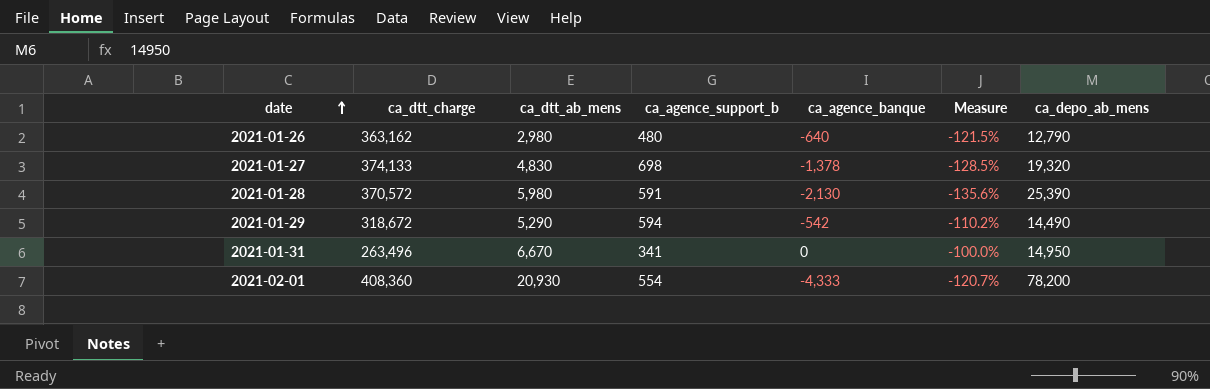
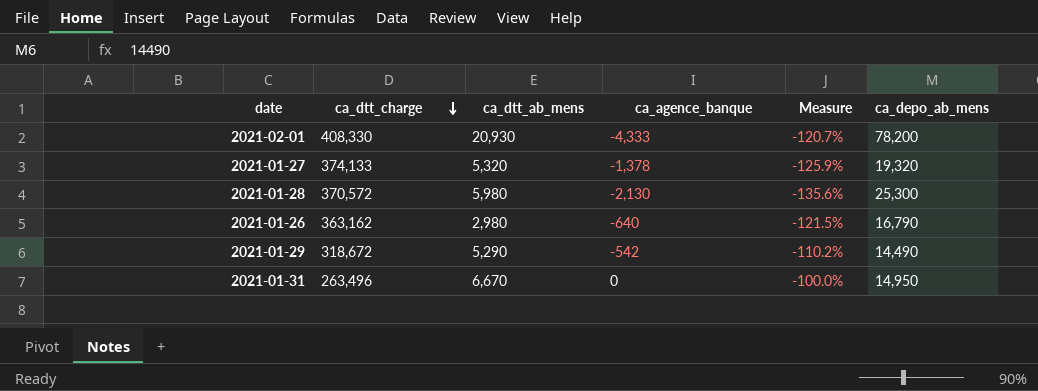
row order: date ascending -> ca_dtt_charge descending
column ca_agence_support_b | position: 4 -> none
2021-02-01 | ca_dtt_charge: 408,360 -> 408,330
2021-01-27 | ca_dtt_ab_mens: 4,830 -> 5,320
2021-01-27 | Measure: -128.5% -> -125.9%
2021-01-28 | ca_depo_ab_mens: 25,390 -> 25,300
2021-01-26 | ca_depo_ab_mens: 12,790 -> 16,790

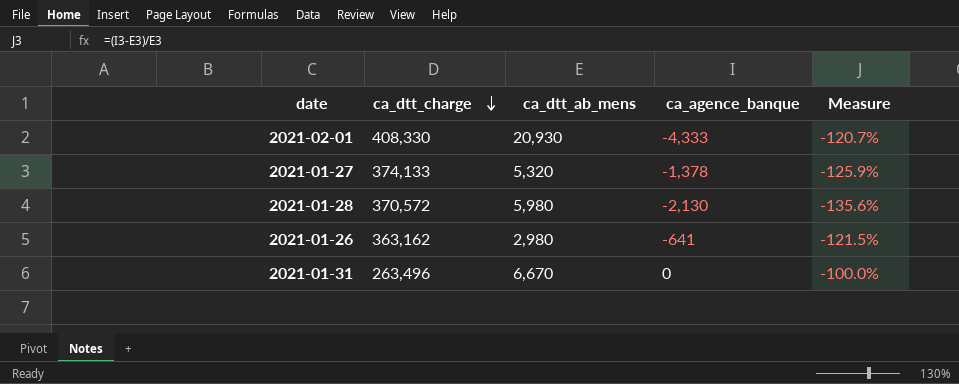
column ca_depo_ab_mens | position: 6 -> none
row 2021-01-29: 318,672 | 5,290 | -542 | -110.2% | 14,490 -> none
2021-01-26 | ca_agence_banque: -640 -> -641

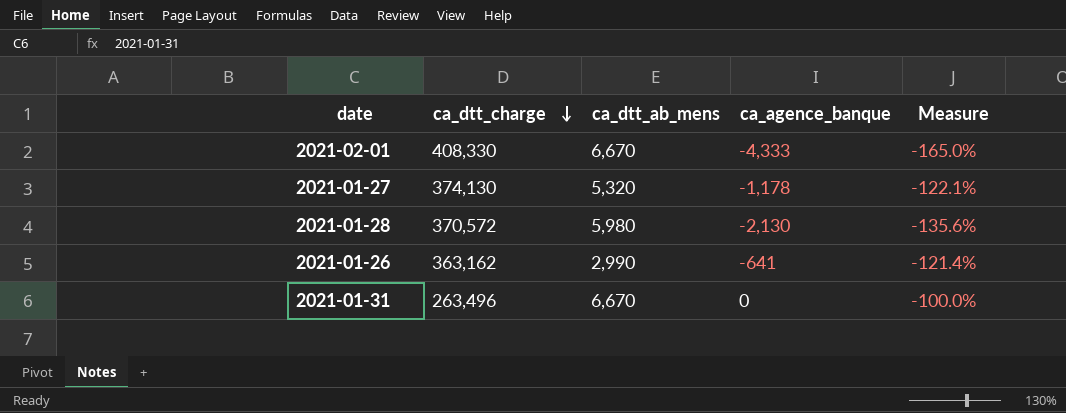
2021-02-01 | ca_dtt_ab_mens: 20,930 -> 6,670
2021-02-01 | Measure: -120.7% -> -165.0%
2021-01-27 | ca_dtt_charge: 374,133 -> 374,130
2021-01-27 | ca_agence_banque: -1,378 -> -1,178
2021-01-27 | Measure: -125.9% -> -122.1%
2021-01-26 | ca_dtt_ab_mens: 2,980 -> 2,990
2021-01-26 | Measure: -121.5% -> -121.4%

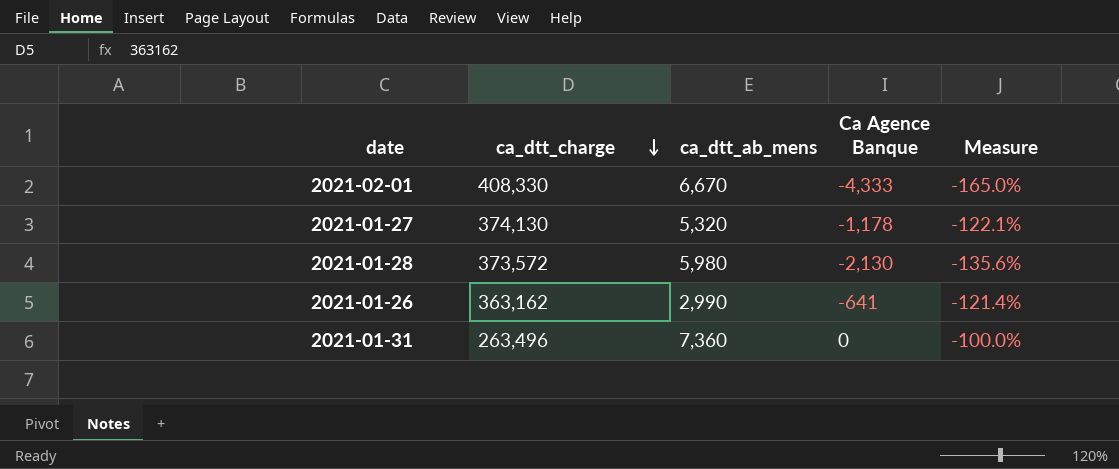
column name: ca_agence_banque -> Ca Agence Banque
2021-01-28 | ca_dtt_charge: 370,572 -> 373,572
2021-01-31 | ca_dtt_ab_mens: 6,670 -> 7,360

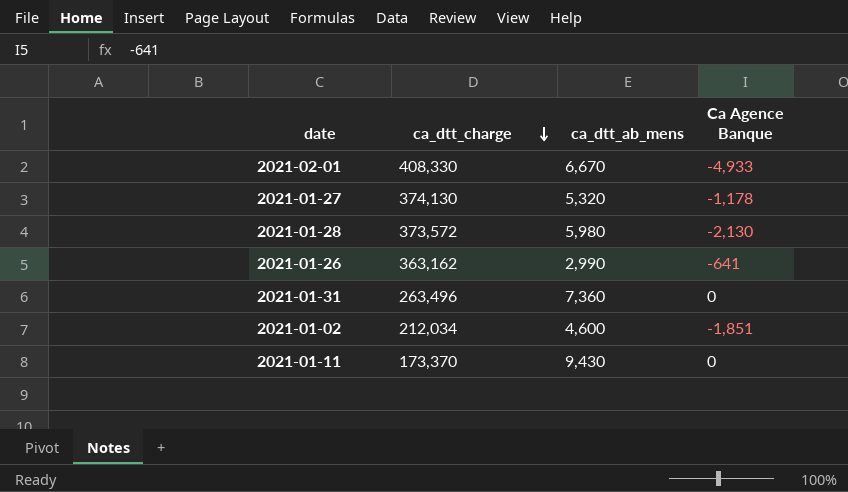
column Measure | formula: ([Ca Agence Banque] - [ca_dtt_ab_mens]) / [ca_dtt_ab_mens] -> none
2021-02-01 | Ca Agence Banque: -4,333 -> -4,933
row 2021-01-02: none -> 212,034 | 4,600 | -1,851
row 2021-01-11: none -> 173,370 | 9,430 | 0

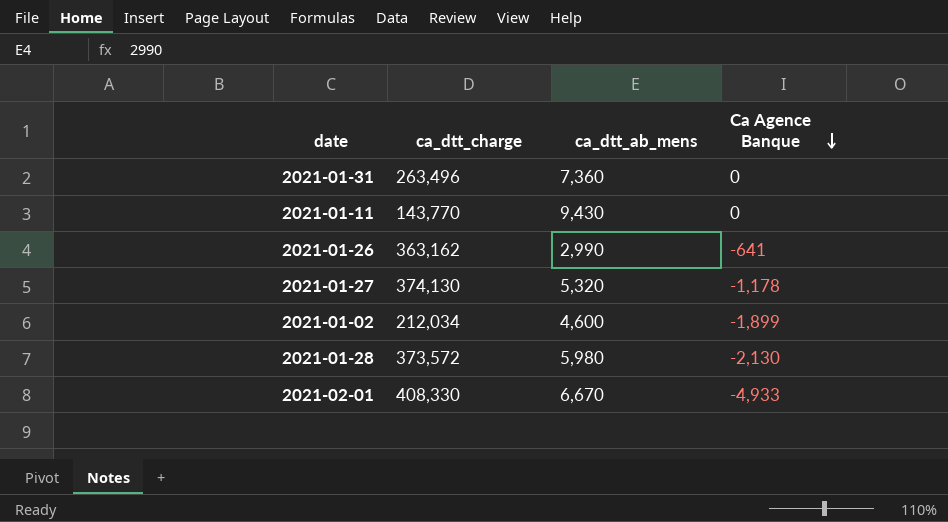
row order: ca_dtt_charge descending -> Ca Agence Banque descending
2021-01-11 | ca_dtt_charge: 173,370 -> 143,770
2021-01-02 | Ca Agence Banque: -1,851 -> -1,899

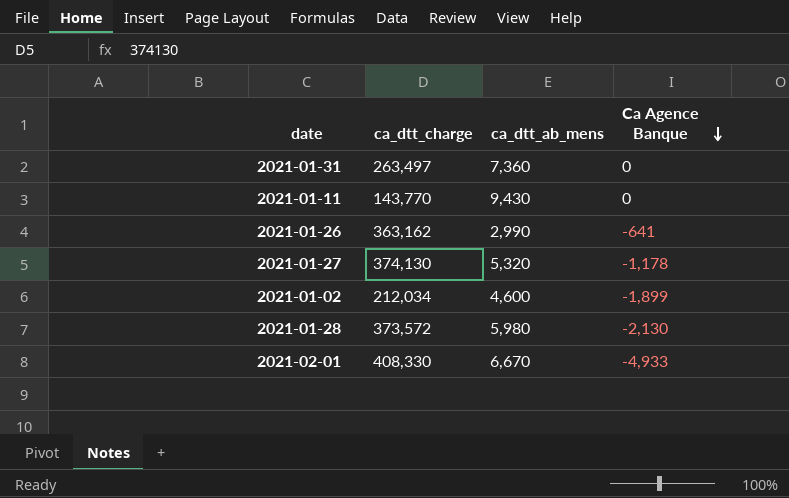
2021-01-31 | ca_dtt_charge: 263,496 -> 263,497

